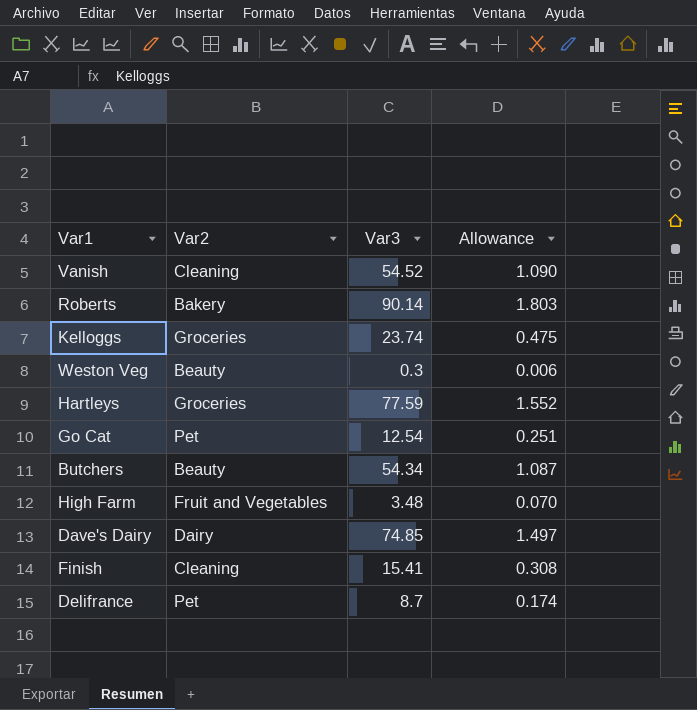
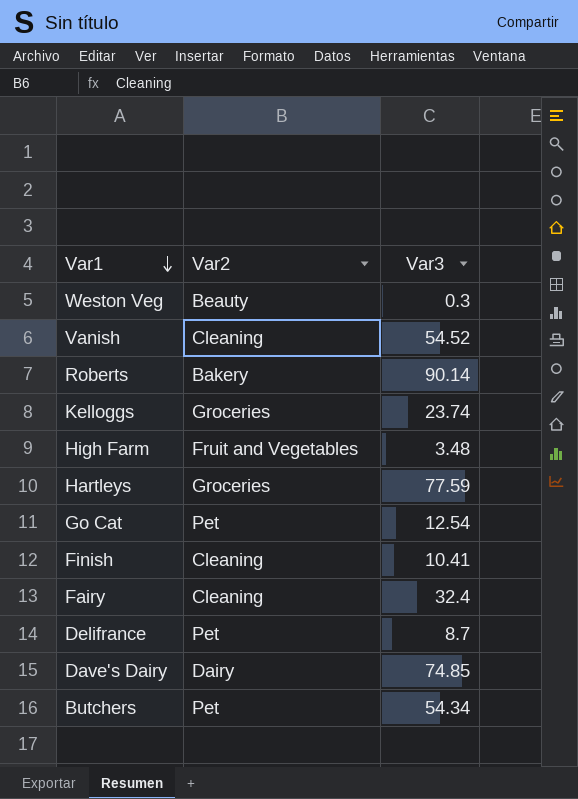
row order: none -> Var1 descending
column Allowance | formula: [Var3] * 0.02 -> none
Finish | Var3: 15.41 -> 10.41
row Fairy: none -> Cleaning | 32.4
Butchers | Var2: Beauty -> Pet

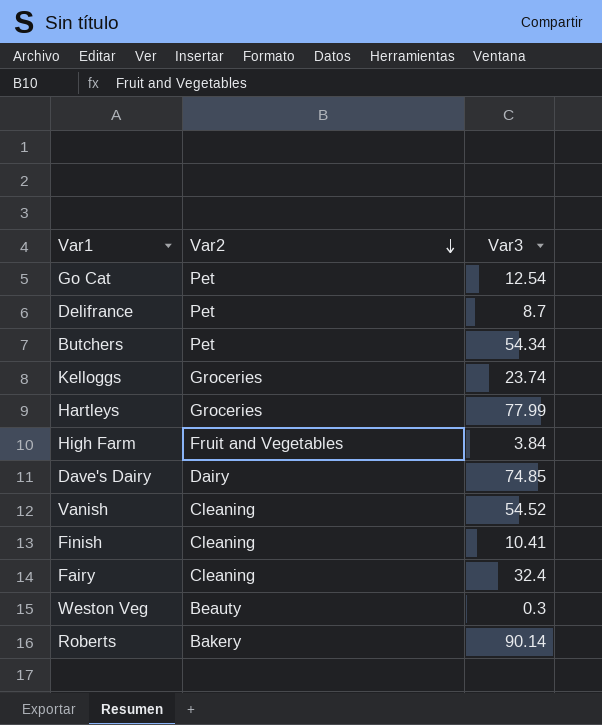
row order: Var1 descending -> Var2 descending
Hartleys | Var3: 77.59 -> 77.99
High Farm | Var3: 3.48 -> 3.84

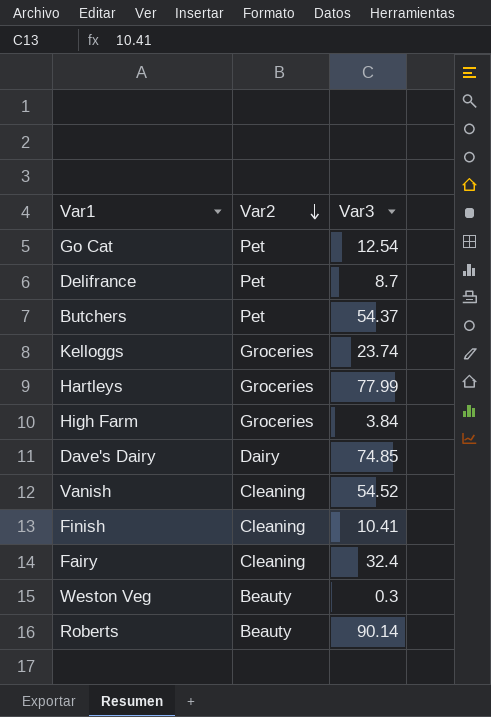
Butchers | Var3: 54.34 -> 54.37
High Farm | Var2: Fruit and Vegetables -> Groceries
Roberts | Var2: Bakery -> Beauty

